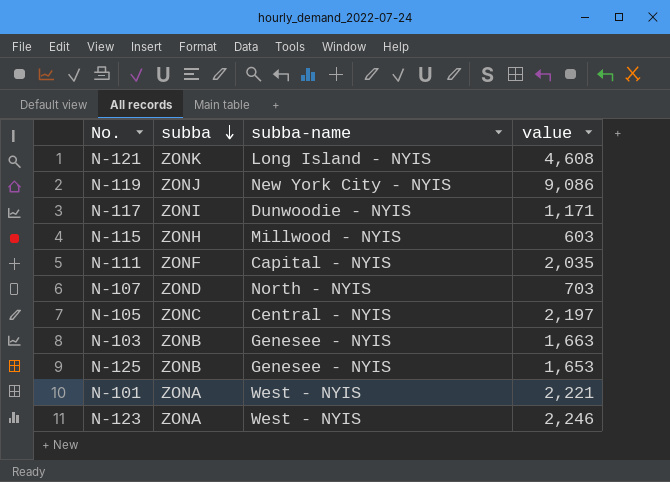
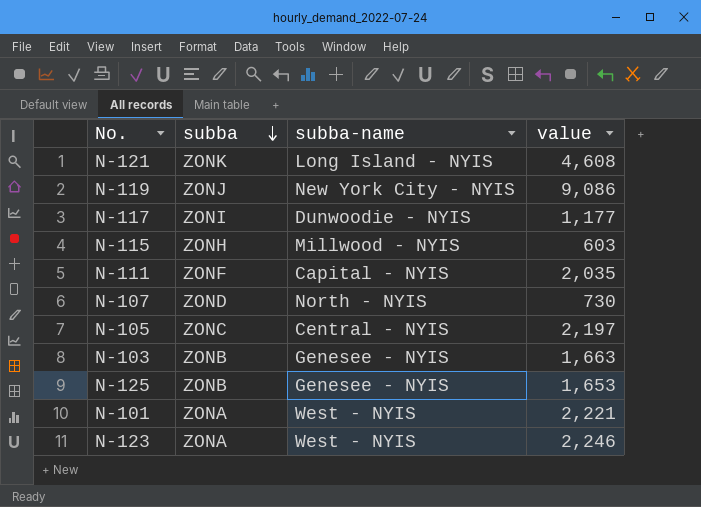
N-117 | value: 1,171 -> 1,177
N-107 | value: 703 -> 730

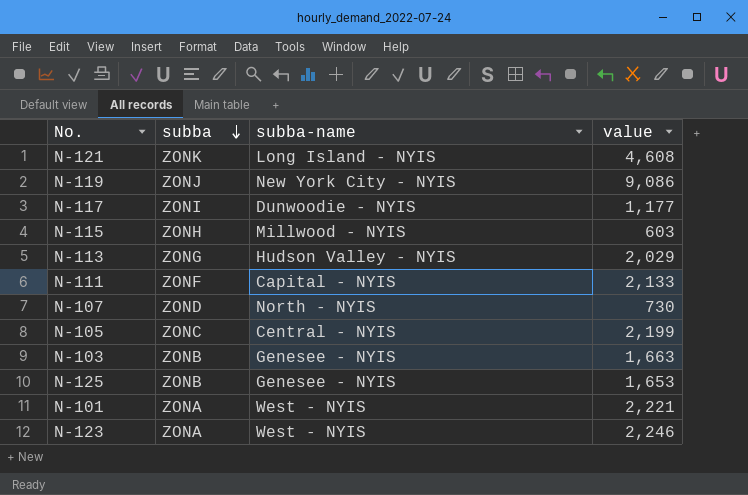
row N-113: none -> ZONG | Hudson Valley - NYIS | 2,029
N-111 | value: 2,035 -> 2,133
N-105 | value: 2,197 -> 2,199

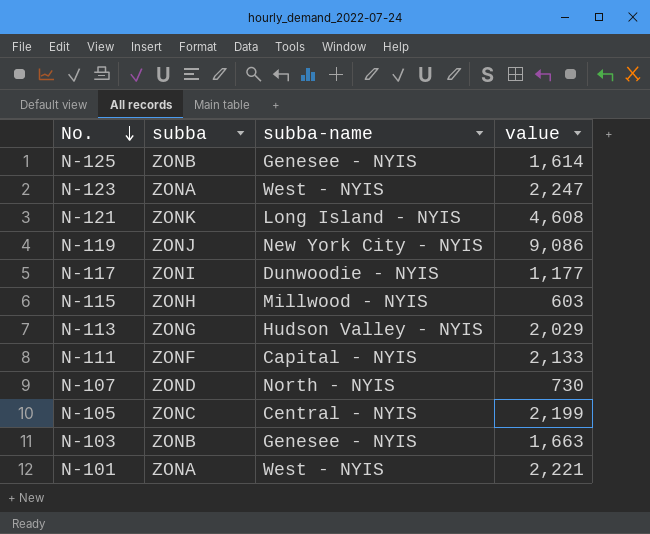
row order: subba descending -> No. descending
N-125 | value: 1,653 -> 1,614
N-123 | value: 2,246 -> 2,247

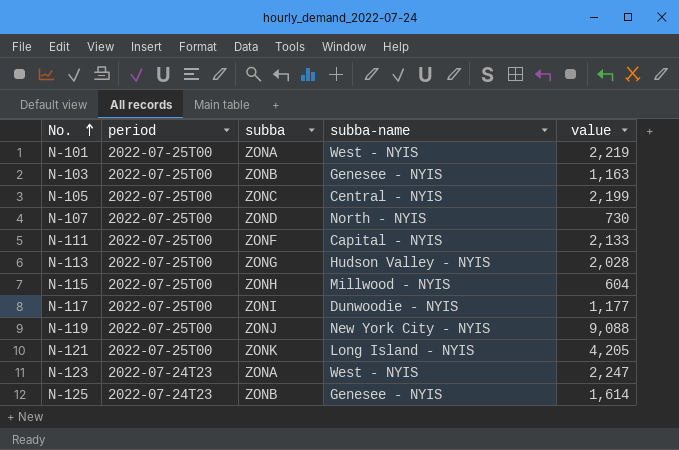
row order: No. descending -> No. ascending
column period | position: none -> 2
N-101 | value: 2,221 -> 2,219
N-103 | value: 1,663 -> 1,163
N-113 | value: 2,029 -> 2,028
N-115 | value: 603 -> 604
N-119 | value: 9,086 -> 9,088
N-121 | value: 4,608 -> 4,205

